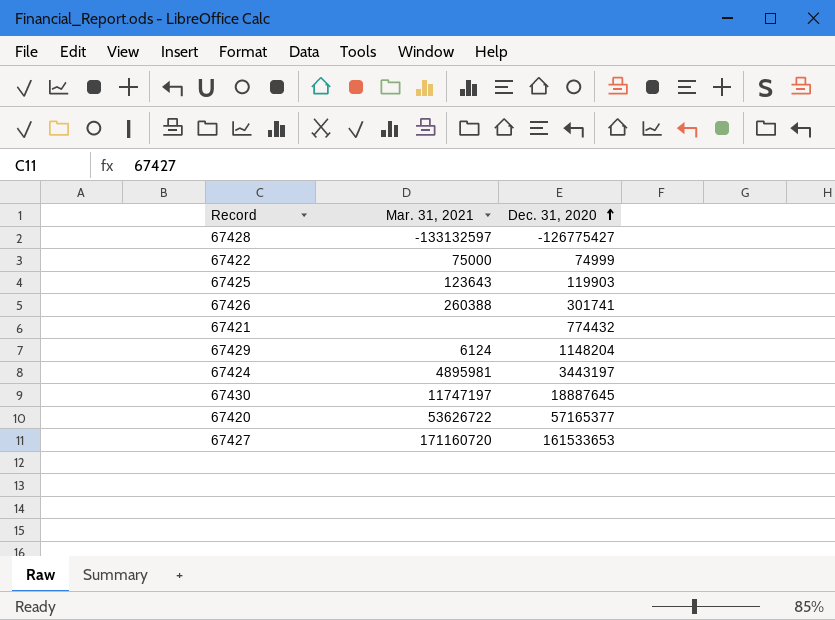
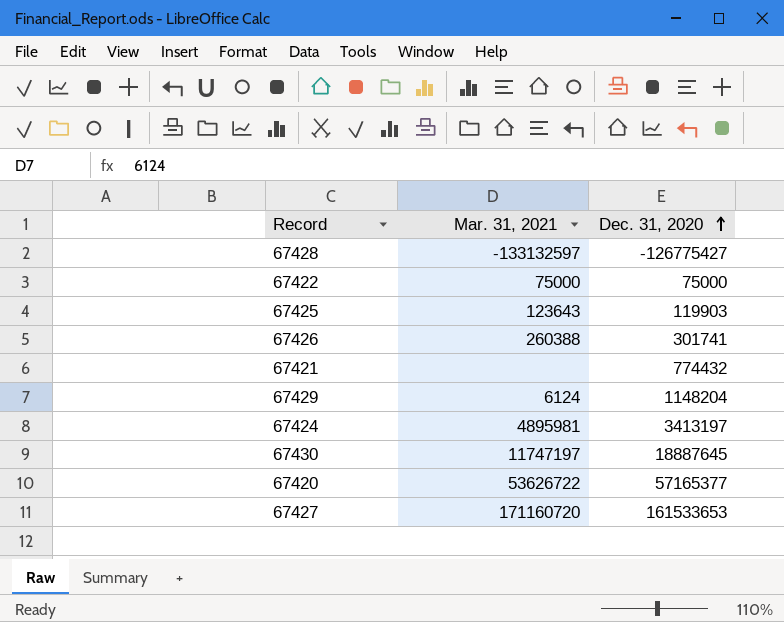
67422 | Dec. 31, 2020: 74999 -> 75000
67424 | Dec. 31, 2020: 3443197 -> 3413197

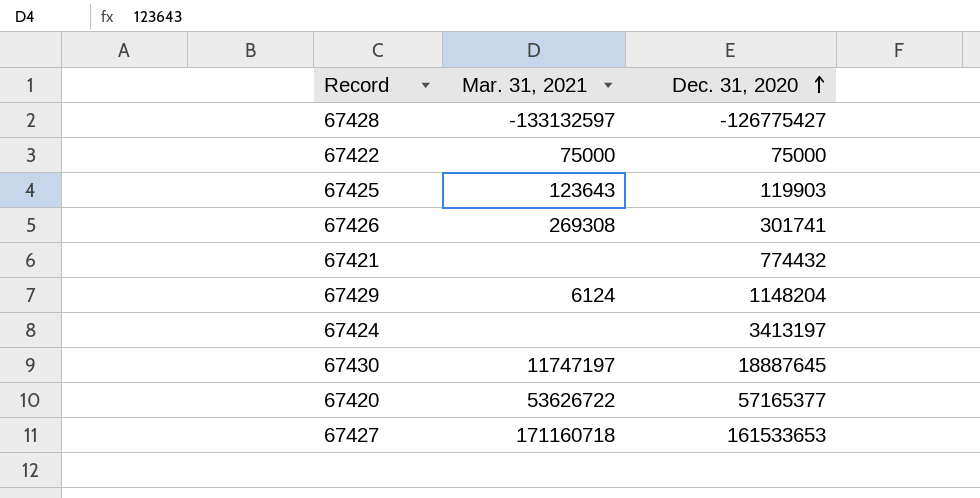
67426 | Mar. 31, 2021: 260388 -> 269308
67424 | Mar. 31, 2021: 4895981 -> none
67427 | Mar. 31, 2021: 171160720 -> 171160718

